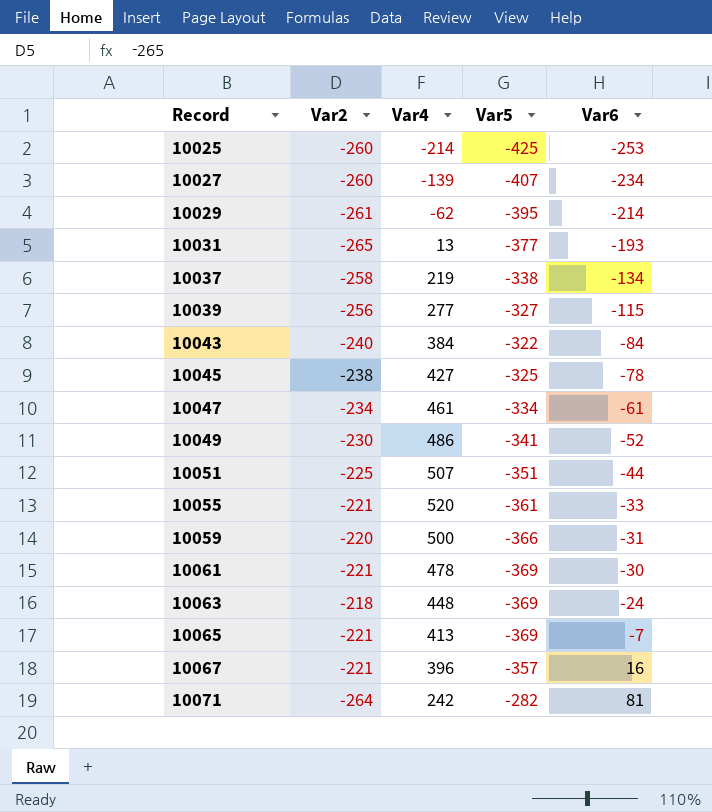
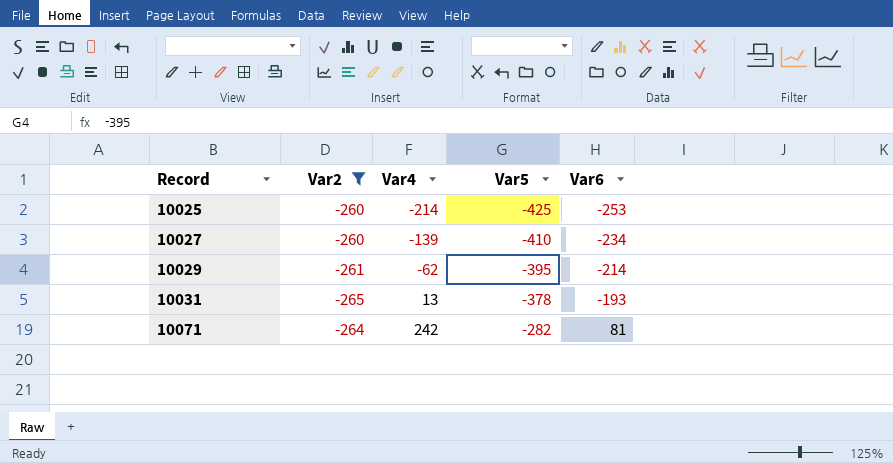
filter: none -> Var2 <= -260
10027 | Var5: -407 -> -410
10031 | Var5: -377 -> -378

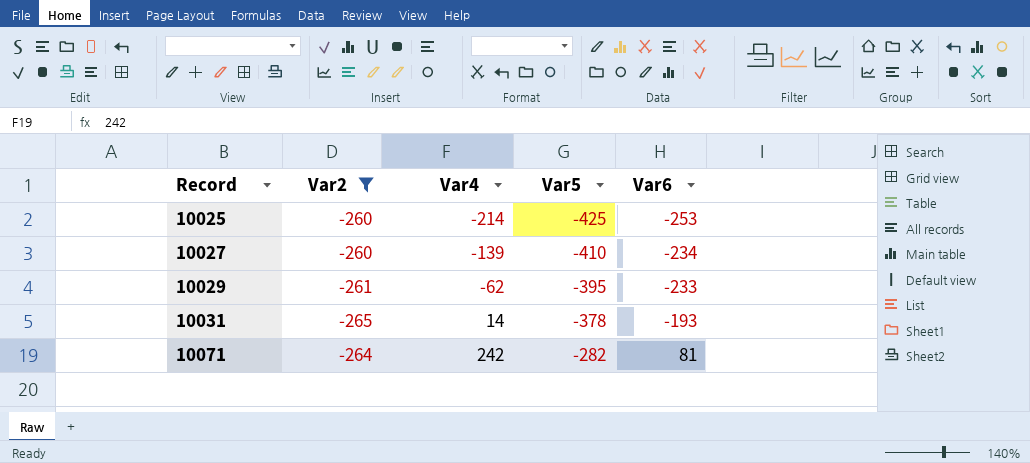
10029 | Var6: -214 -> -233
10031 | Var4: 13 -> 14

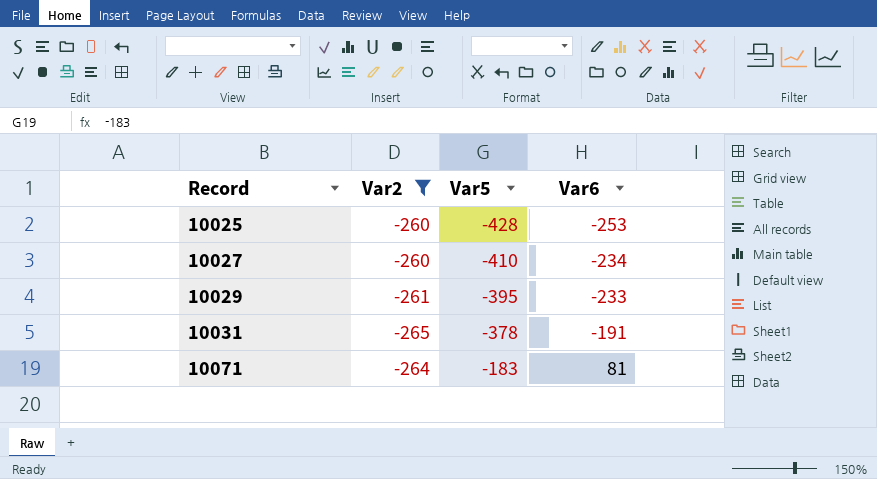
column Var4 | position: 3 -> none
10025 | Var5: -425 -> -428
10031 | Var6: -193 -> -191
10071 | Var5: -282 -> -183

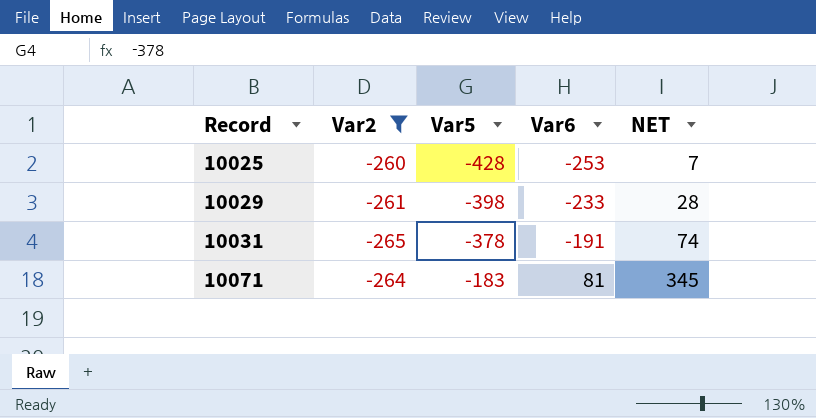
column NET | formula: none -> [Var6] - [Var2]
row 10027: -260 | -410 | -234 -> none
10029 | Var5: -395 -> -398

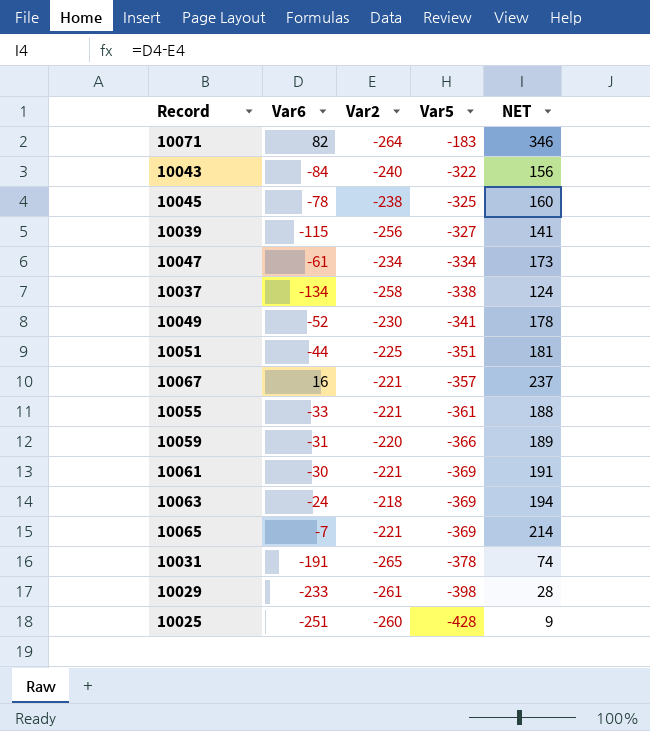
filter: Var2 <= -260 -> none
row order: Record ascending -> Var5 descending
column Var6 | position: 4 -> 2
10071 | Var6: 81 -> 82
10071 | NET: 345 -> 346
10025 | Var6: -253 -> -251
10025 | NET: 7 -> 9

